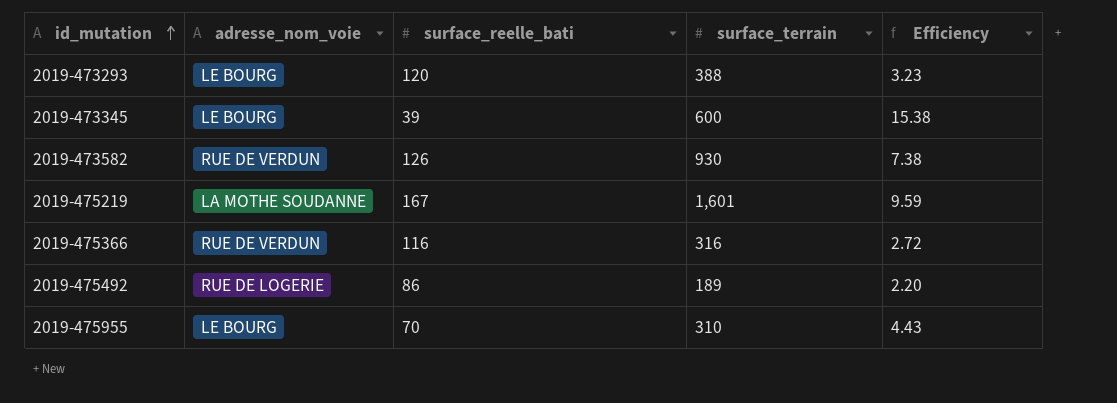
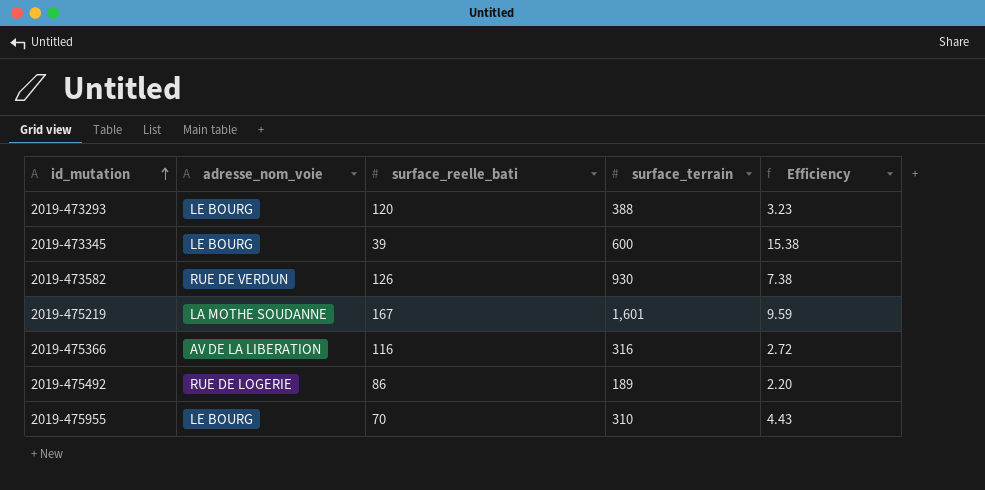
2019-475366 | adresse_nom_voie: RUE DE VERDUN -> AV DE LA LIBERATION

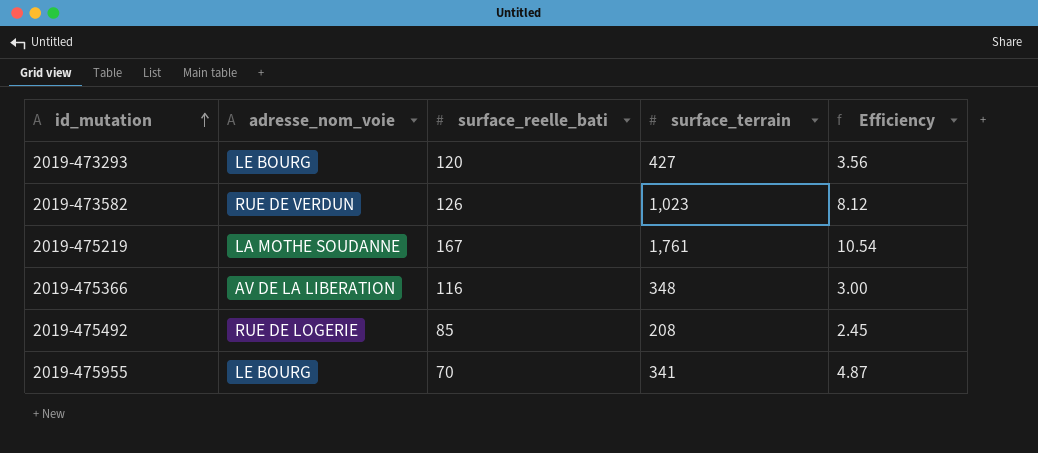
row 2019-473345: LE BOURG | 39 | 600 | 15.38 -> none
2019-473293 | surface_terrain: 388 -> 427
2019-473293 | Efficiency: 3.23 -> 3.56
2019-473582 | surface_terrain: 930 -> 1,023
2019-473582 | Efficiency: 7.38 -> 8.12
2019-475219 | surface_terrain: 1,601 -> 1,761
2019-475219 | Efficiency: 9.59 -> 10.54
2019-475366 | surface_terrain: 316 -> 348
2019-475366 | Efficiency: 2.72 -> 3.00
2019-475492 | surface_reelle_bati: 86 -> 85
2019-475492 | surface_terrain: 189 -> 208
2019-475492 | Efficiency: 2.20 -> 2.45
2019-475955 | surface_terrain: 310 -> 341
2019-475955 | Efficiency: 4.43 -> 4.87

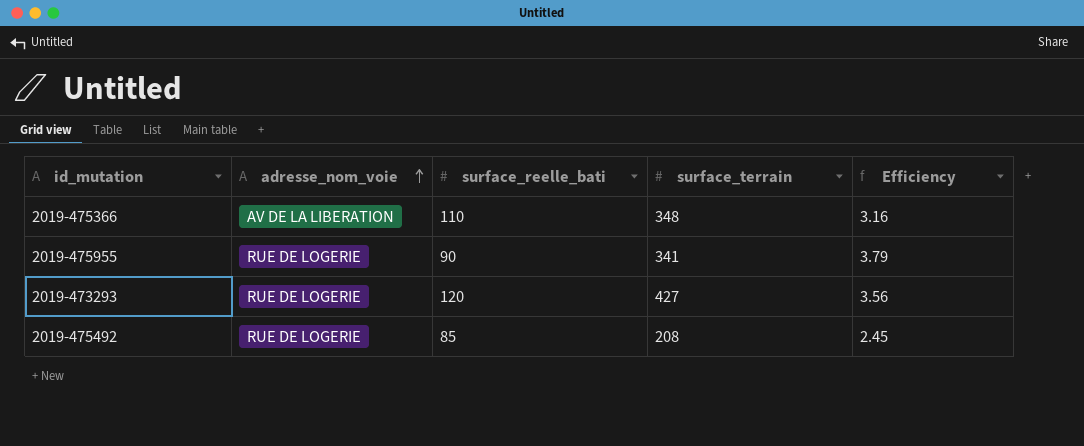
row order: id_mutation ascending -> adresse_nom_voie ascending
row 2019-473582: RUE DE VERDUN | 126 | 1,023 | 8.12 -> none
row 2019-475219: LA MOTHE SOUDANNE | 167 | 1,761 | 10.54 -> none
2019-475366 | surface_reelle_bati: 116 -> 110
2019-475366 | Efficiency: 3.00 -> 3.16
2019-475955 | adresse_nom_voie: LE BOURG -> RUE DE LOGERIE
2019-475955 | surface_reelle_bati: 70 -> 90
2019-475955 | Efficiency: 4.87 -> 3.79
2019-473293 | adresse_nom_voie: LE BOURG -> RUE DE LOGERIE

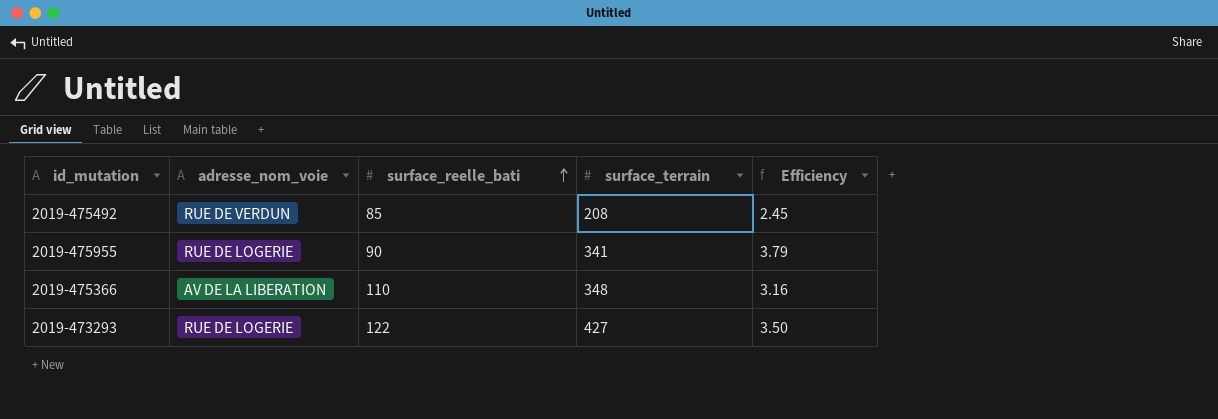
row order: adresse_nom_voie ascending -> surface_reelle_bati ascending
2019-475492 | adresse_nom_voie: RUE DE LOGERIE -> RUE DE VERDUN
2019-473293 | surface_reelle_bati: 120 -> 122
2019-473293 | Efficiency: 3.56 -> 3.50

